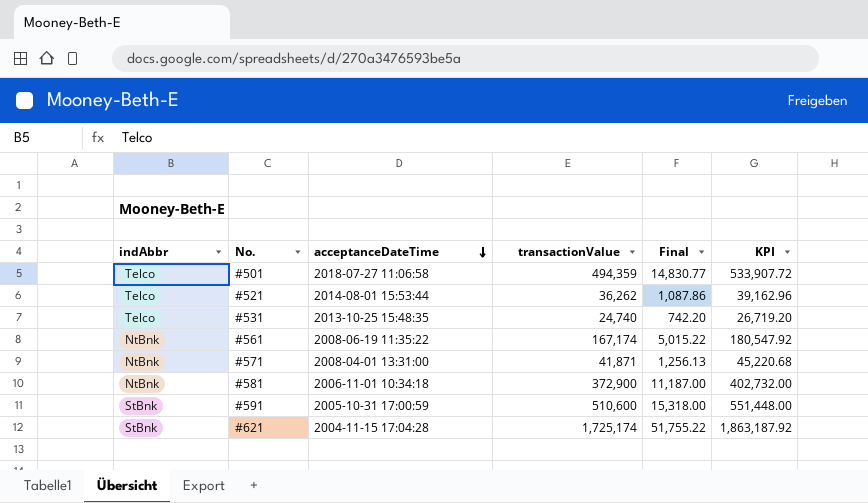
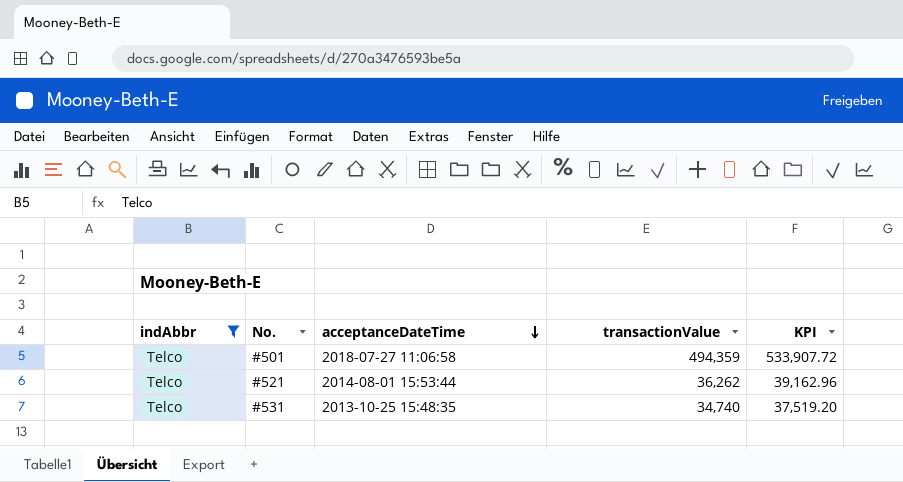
filter: none -> indAbbr = Telco
column Final | formula: [transactionValue] * 0.03 -> none
#531 | transactionValue: 24,740 -> 34,740
#531 | KPI: 26,719.20 -> 37,519.20

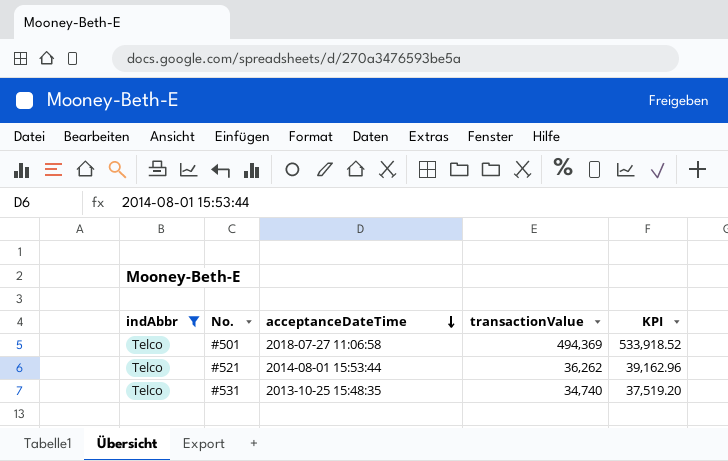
#501 | transactionValue: 494,359 -> 494,369
#501 | KPI: 533,907.72 -> 533,918.52

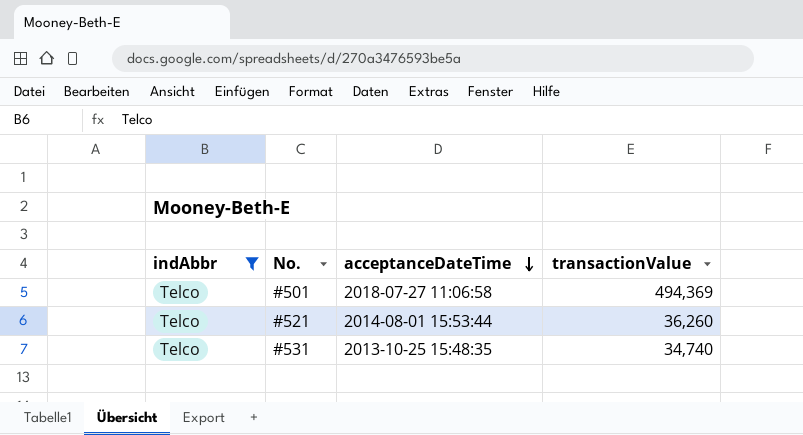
column KPI | formula: [transactionValue] * 1.08 -> none
#521 | transactionValue: 36,262 -> 36,260

